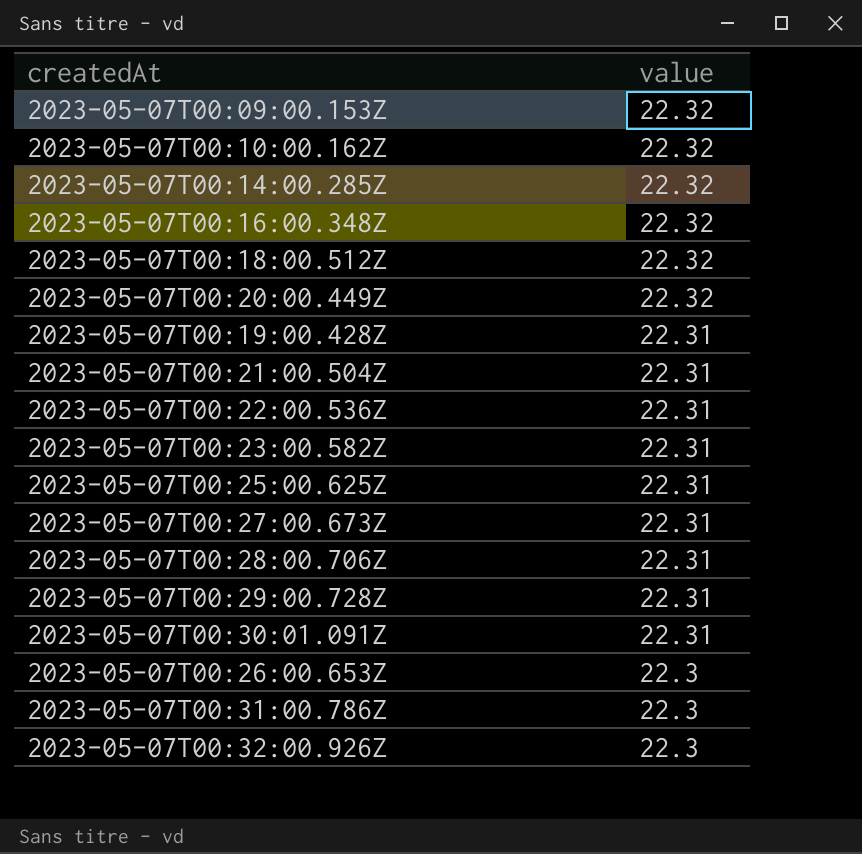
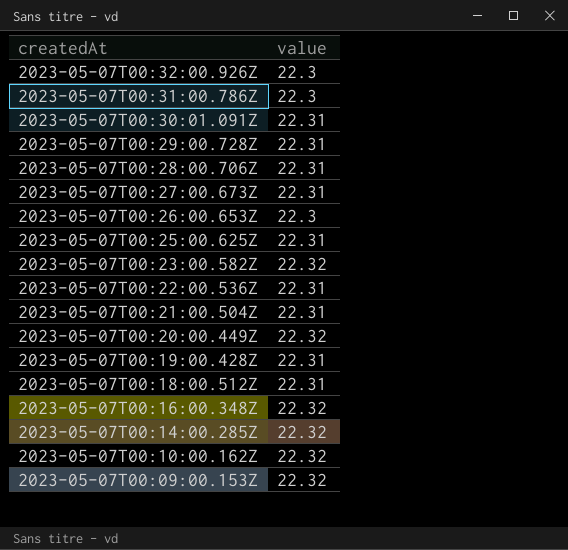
row order: value descending -> createdAt descending
2023-05-07T00:23:00.582Z | value: 22.31 -> 22.32
2023-05-07T00:18:00.512Z | value: 22.32 -> 22.31

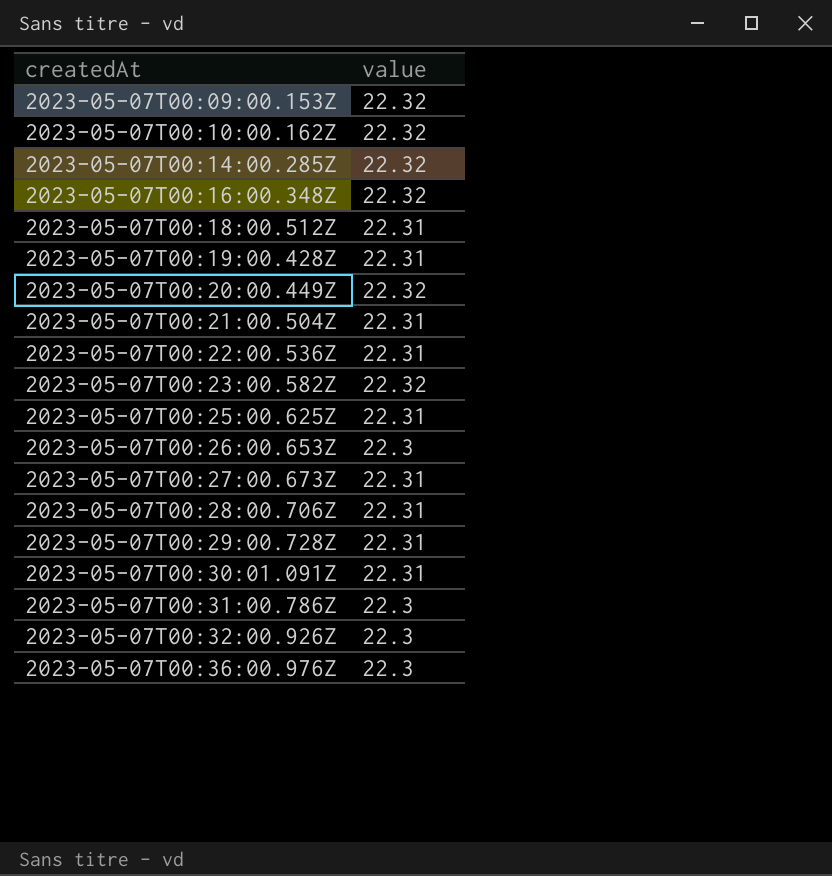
row order: createdAt descending -> createdAt ascending
row 2023-05-07T00:36:00.976Z: none -> 22.3

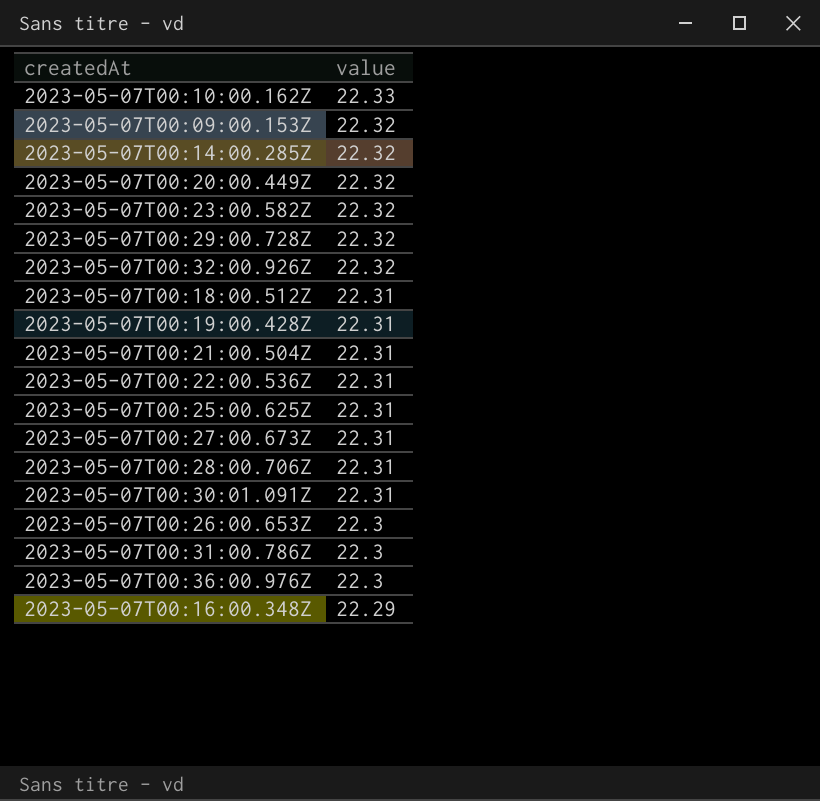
row order: createdAt ascending -> value descending
2023-05-07T00:10:00.162Z | value: 22.32 -> 22.33
2023-05-07T00:29:00.728Z | value: 22.31 -> 22.32
2023-05-07T00:32:00.926Z | value: 22.3 -> 22.32
2023-05-07T00:16:00.348Z | value: 22.32 -> 22.29

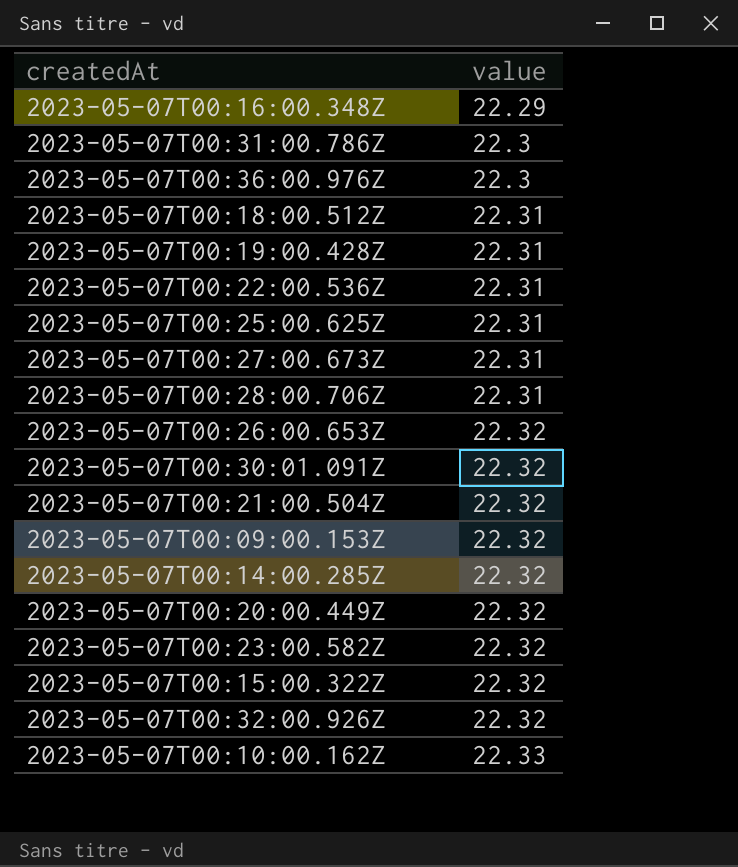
row order: value descending -> value ascending
row 2023-05-07T00:29:00.728Z: 22.32 -> none
2023-05-07T00:26:00.653Z | value: 22.3 -> 22.32
2023-05-07T00:30:01.091Z | value: 22.31 -> 22.32
2023-05-07T00:21:00.504Z | value: 22.31 -> 22.32
row 2023-05-07T00:15:00.322Z: none -> 22.32

